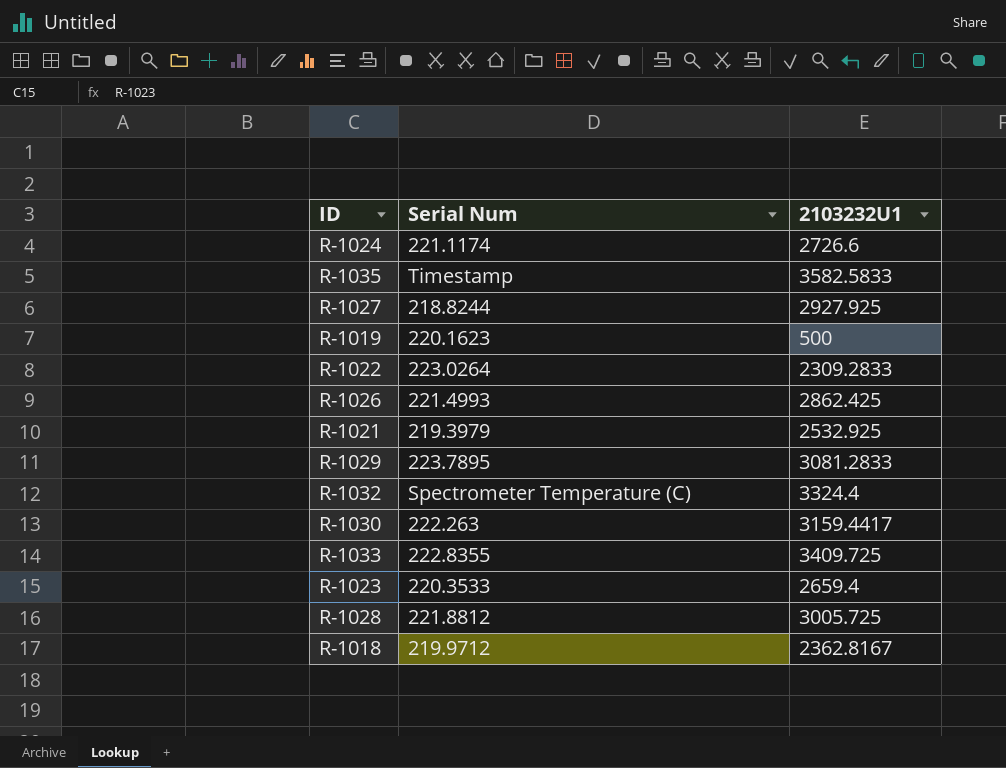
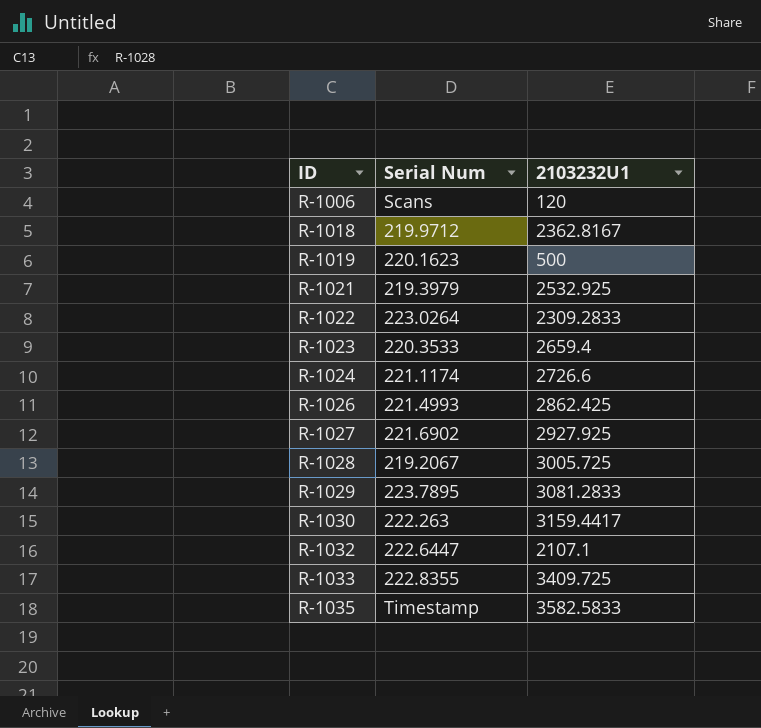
row order: none -> ID ascending
row R-1006: none -> Scans | 120
R-1027 | Serial Num: 218.8244 -> 221.6902
R-1028 | Serial Num: 221.8812 -> 219.2067
R-1032 | Serial Num: Spectrometer Temperature (C) -> 222.6447
R-1032 | 2103232U1: 3324.4 -> 2107.1

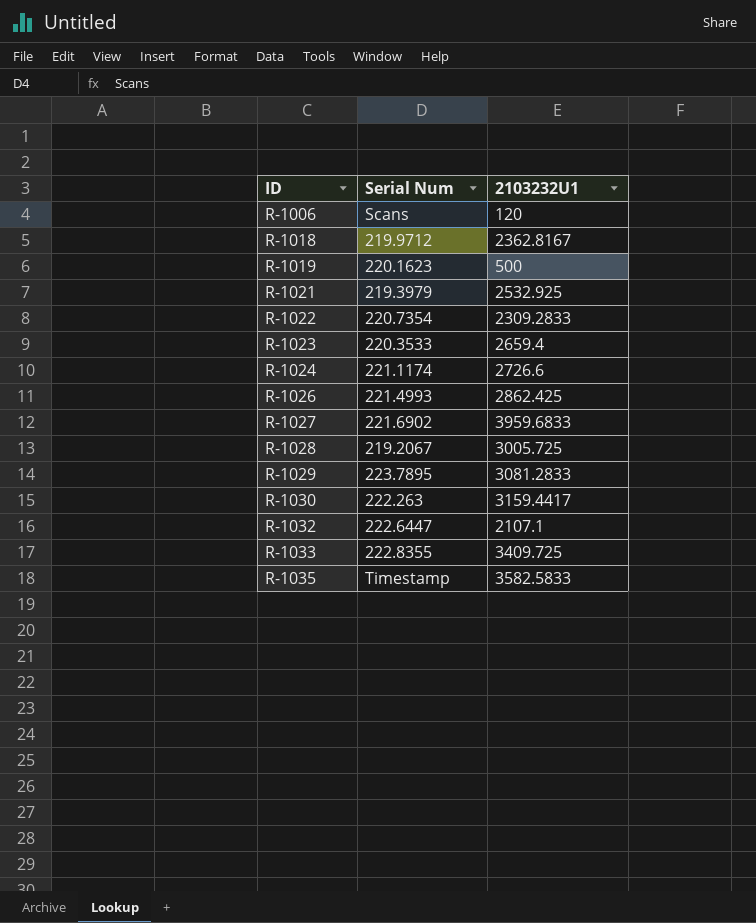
R-1022 | Serial Num: 223.0264 -> 220.7354
R-1027 | 2103232U1: 2927.925 -> 3959.6833

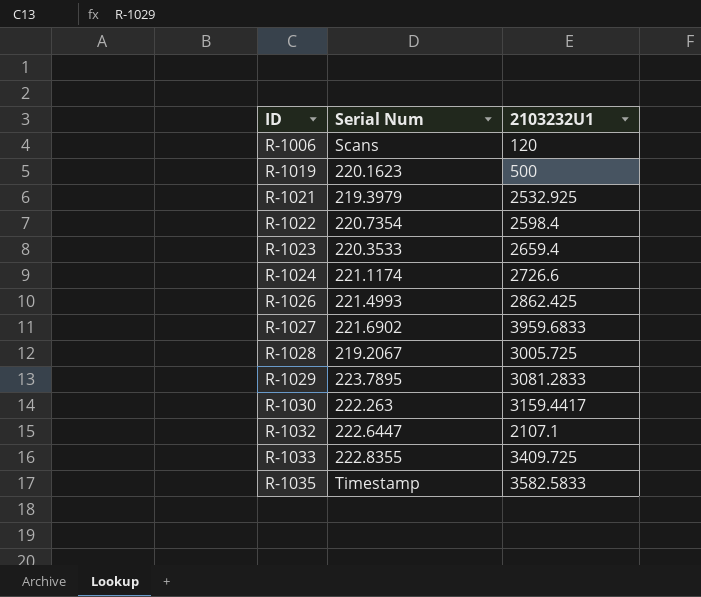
row R-1018: 219.9712 | 2362.8167 -> none
R-1022 | 2103232U1: 2309.2833 -> 2598.4

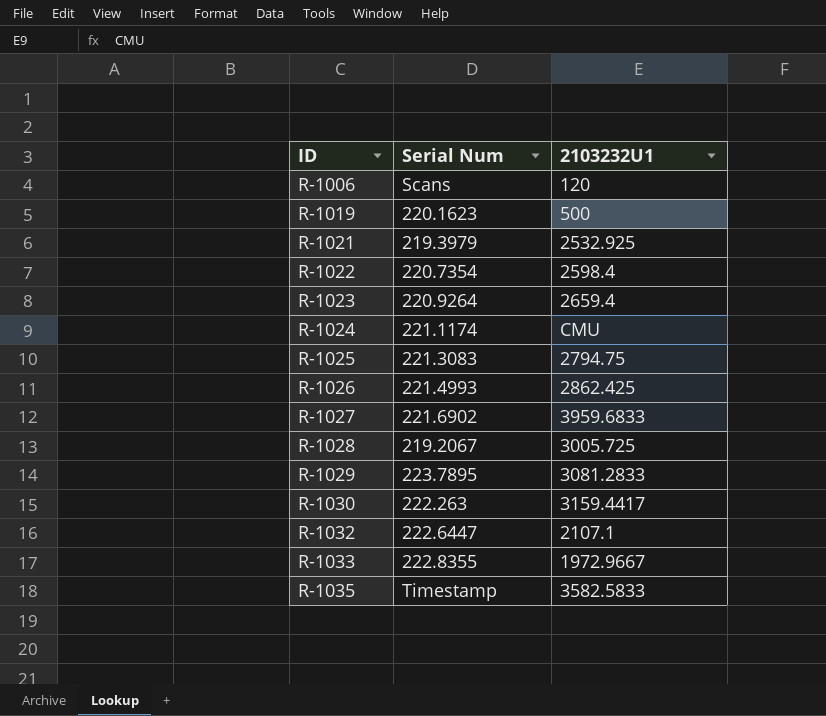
R-1023 | Serial Num: 220.3533 -> 220.9264
R-1024 | 2103232U1: 2726.6 -> CMU
row R-1025: none -> 221.3083 | 2794.75
R-1033 | 2103232U1: 3409.725 -> 1972.9667

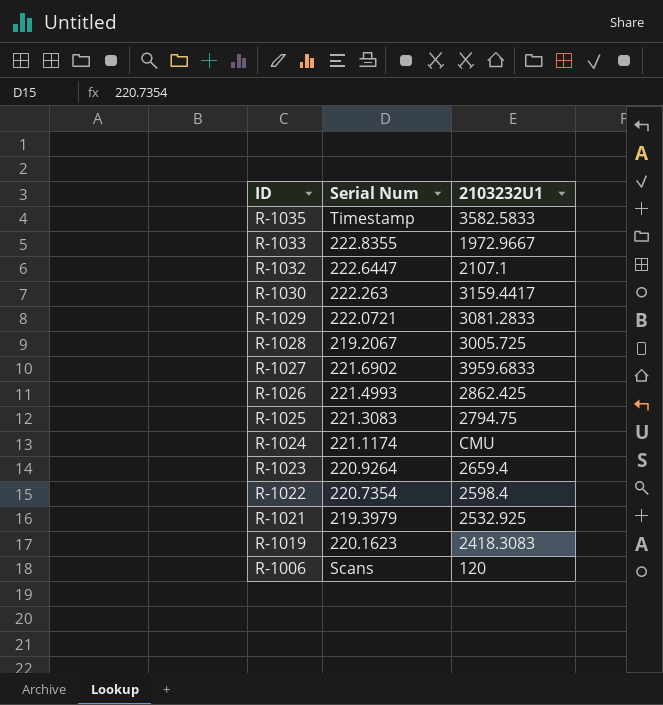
row order: ID ascending -> ID descending
R-1029 | Serial Num: 223.7895 -> 222.0721
R-1019 | 2103232U1: 500 -> 2418.3083

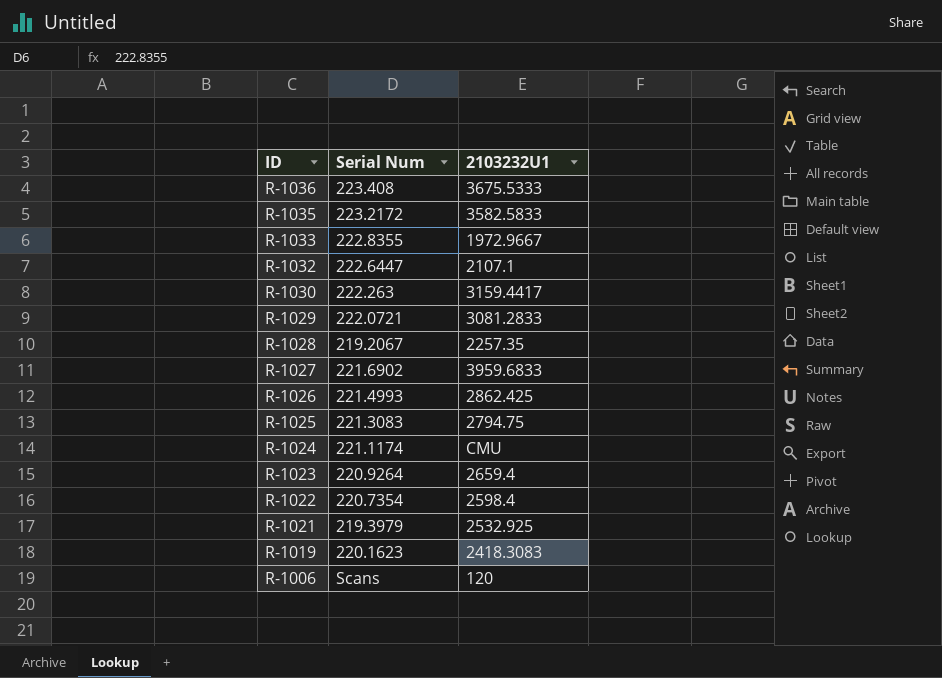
row R-1036: none -> 223.408 | 3675.5333
R-1035 | Serial Num: Timestamp -> 223.2172
R-1028 | 2103232U1: 3005.725 -> 2257.35

